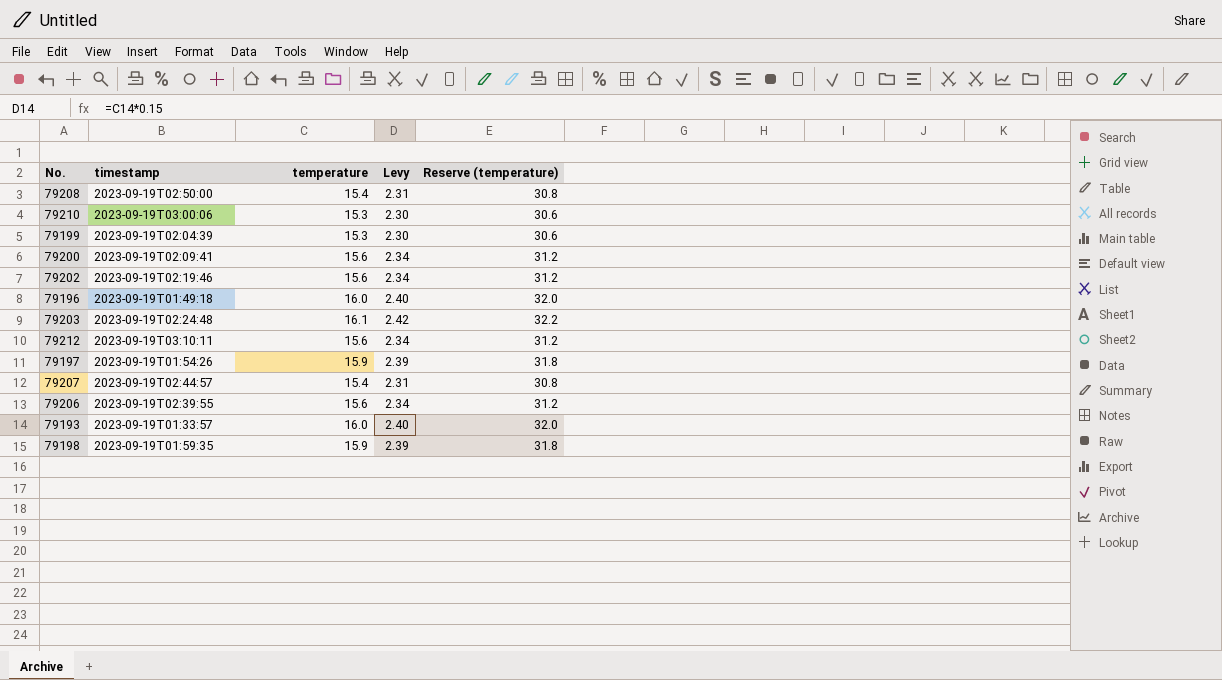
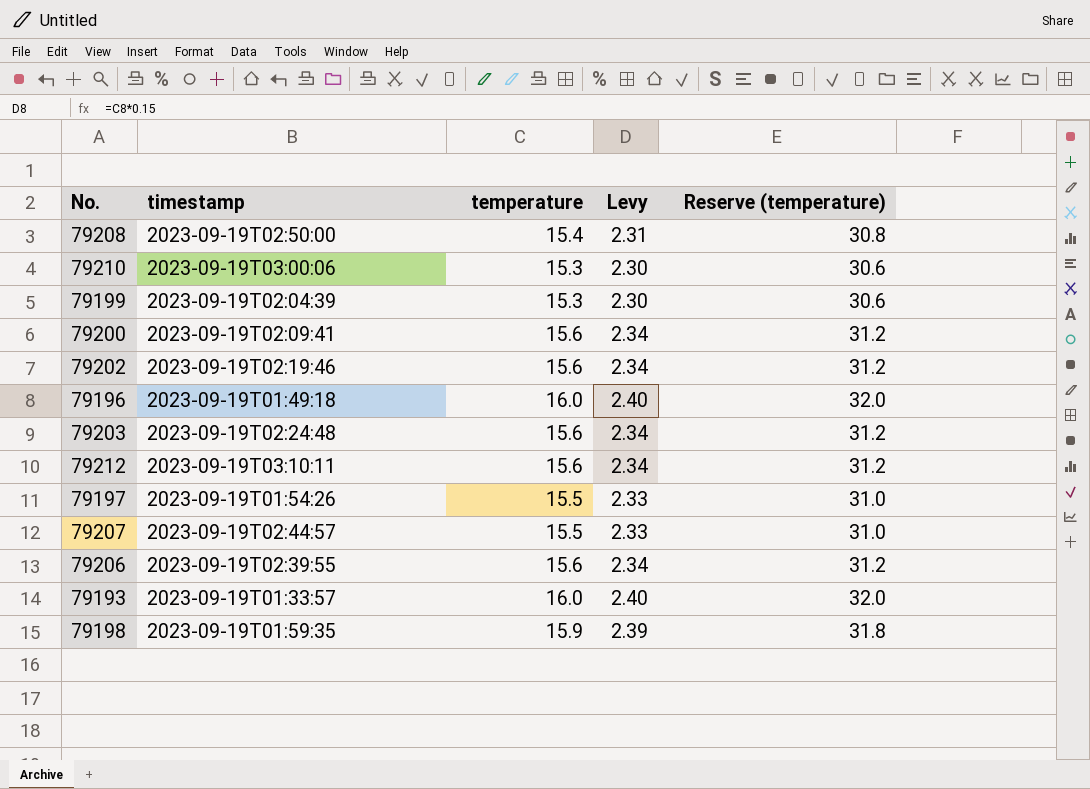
79203 | temperature: 16.1 -> 15.6
79203 | Levy: 2.42 -> 2.34
79203 | Reserve (temperature): 32.2 -> 31.2
79197 | temperature: 15.9 -> 15.5
79197 | Levy: 2.39 -> 2.33
79197 | Reserve (temperature): 31.8 -> 31.0
79207 | temperature: 15.4 -> 15.5
79207 | Levy: 2.31 -> 2.33
79207 | Reserve (temperature): 30.8 -> 31.0

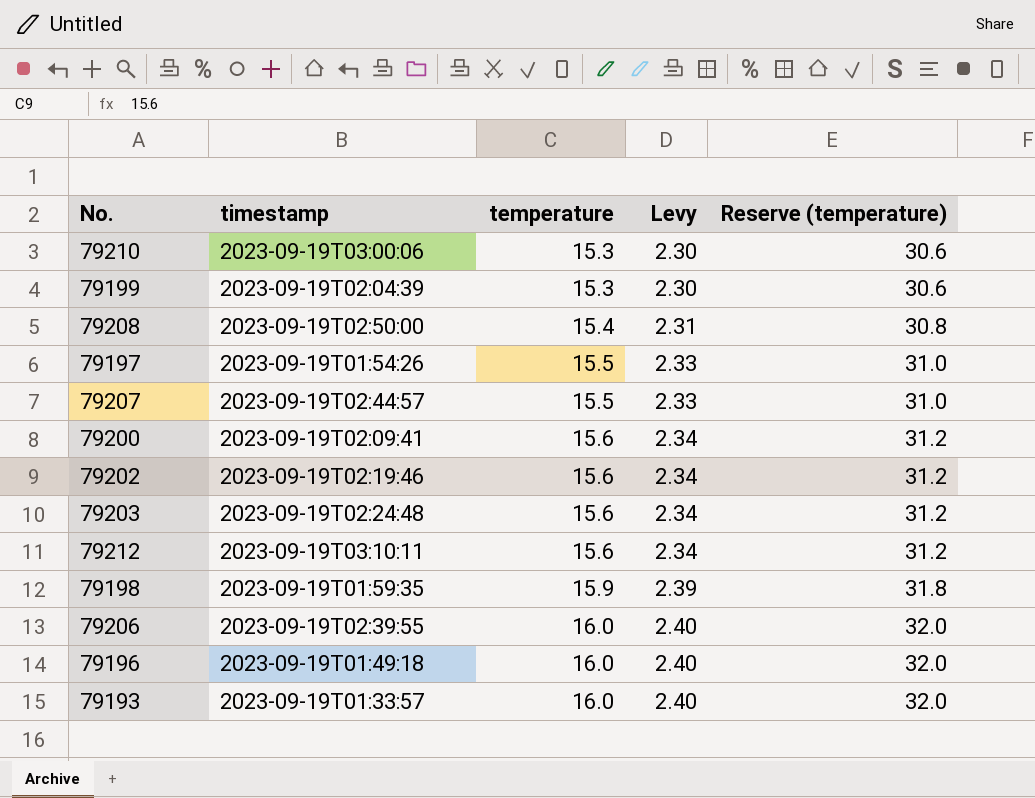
row order: none -> temperature ascending
79206 | temperature: 15.6 -> 16.0
79206 | Levy: 2.34 -> 2.40
79206 | Reserve (temperature): 31.2 -> 32.0

